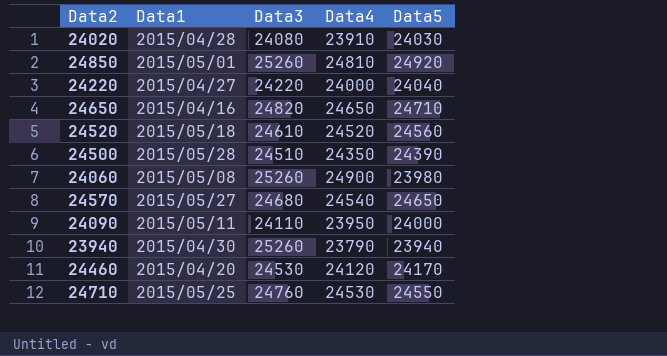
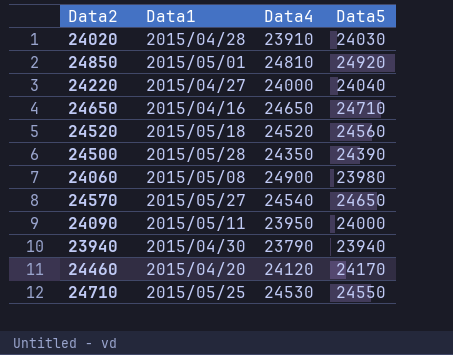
column Data3 | position: 3 -> none

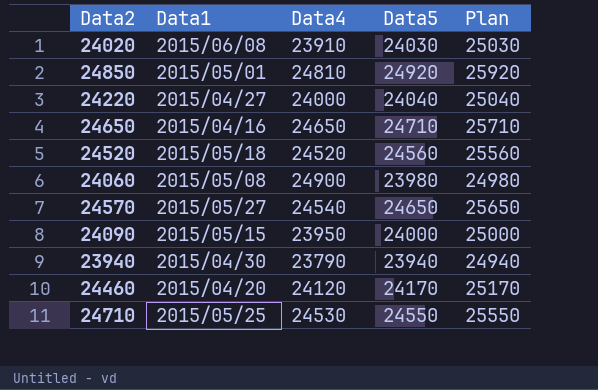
column Plan | formula: none -> [Data5] + 1000
row 24500: 2015/05/28 | 24350 | 24390 -> none
24020 | Data1: 2015/04/28 -> 2015/06/08
24090 | Data1: 2015/05/11 -> 2015/05/15

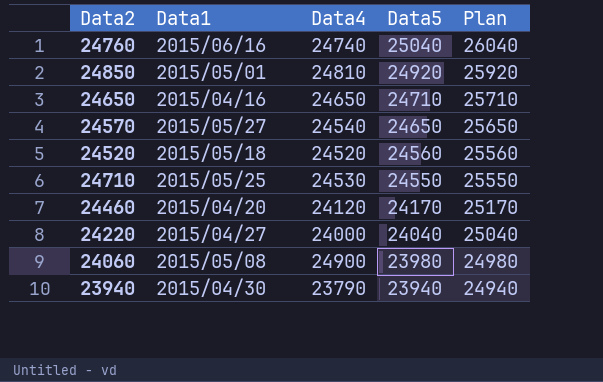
row order: none -> Data5 descending
row 24020: 2015/06/08 | 23910 | 24030 | 25030 -> none
row 24090: 2015/05/15 | 23950 | 24000 | 25000 -> none
row 24760: none -> 2015/06/16 | 24740 | 25040 | 26040

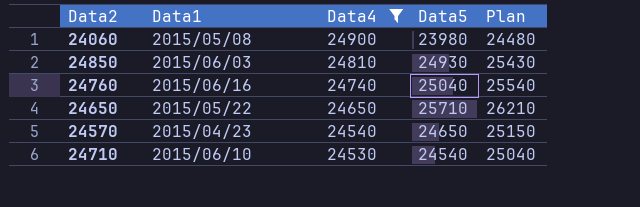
filter: none -> Data4 >= 24530
row order: Data5 descending -> Data4 descending
column Plan | formula: [Data5] + 1000 -> [Data5] + 500
24850 | Data1: 2015/05/01 -> 2015/06/03
24850 | Data5: 24920 -> 24930
24650 | Data1: 2015/04/16 -> 2015/05/22
24650 | Data5: 24710 -> 25710
24570 | Data1: 2015/05/27 -> 2015/04/23
24710 | Data1: 2015/05/25 -> 2015/06/10
24710 | Data5: 24550 -> 24540

